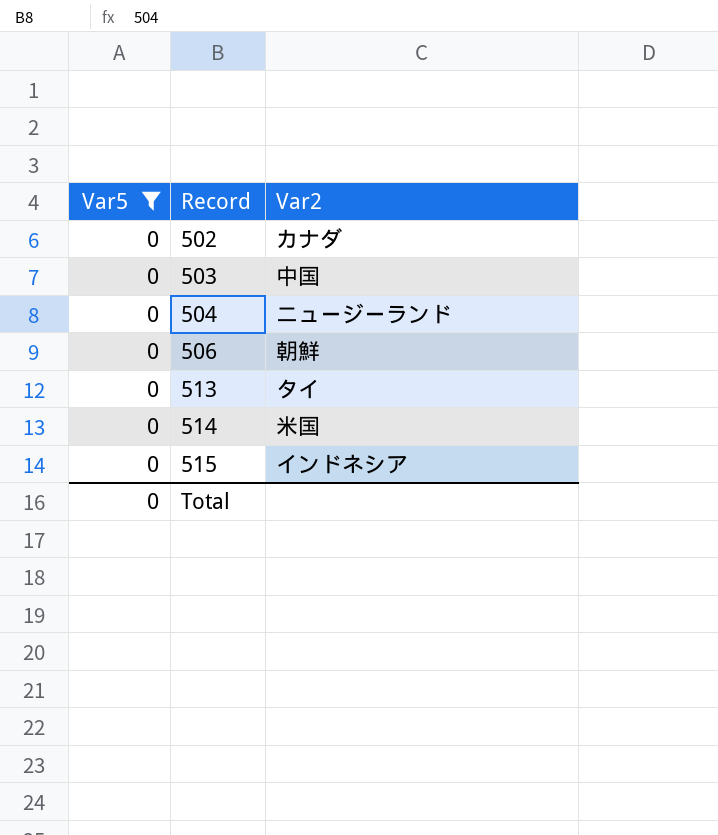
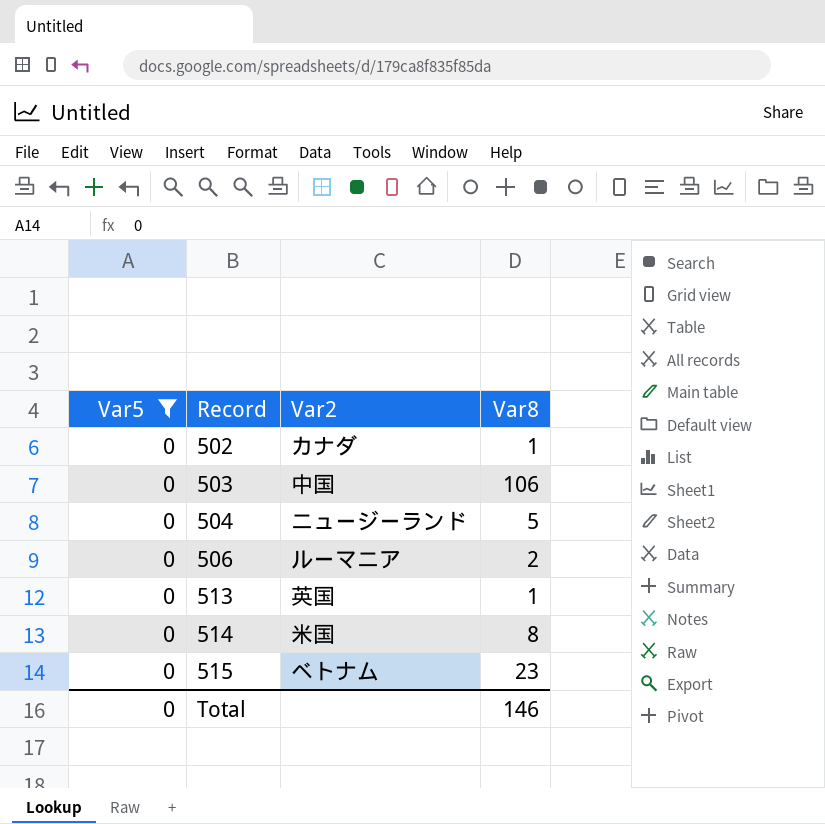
column Var8 | position: none -> 4
506 | Var2: 朝鮮 -> ルーマニア
513 | Var2: タイ -> 英国
515 | Var2: インドネシア -> ベトナム

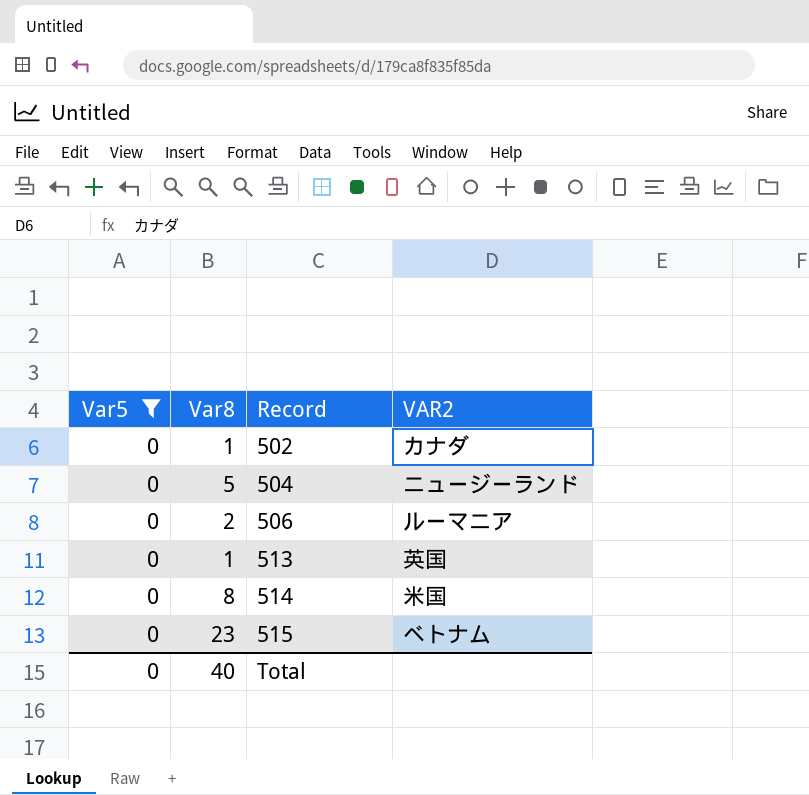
column Var8 | position: 4 -> 2
column name: Var2 -> VAR2
row 503: 0 | 中国 | 106 -> none
Total | Var8: 146 -> 40

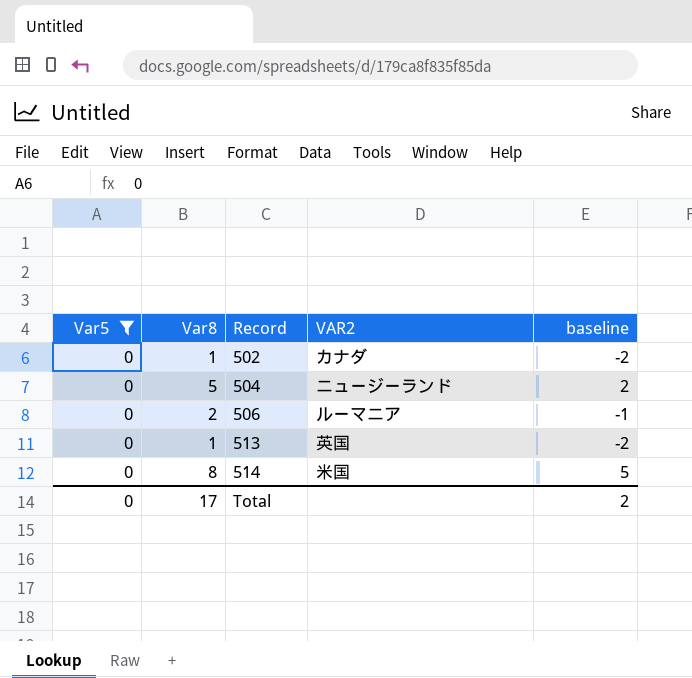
column baseline | formula: none -> [Var8] - 3
row 515: 0 | 23 | ベトナム -> none
Total | Var8: 40 -> 17

